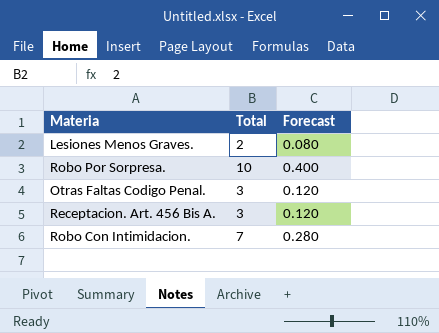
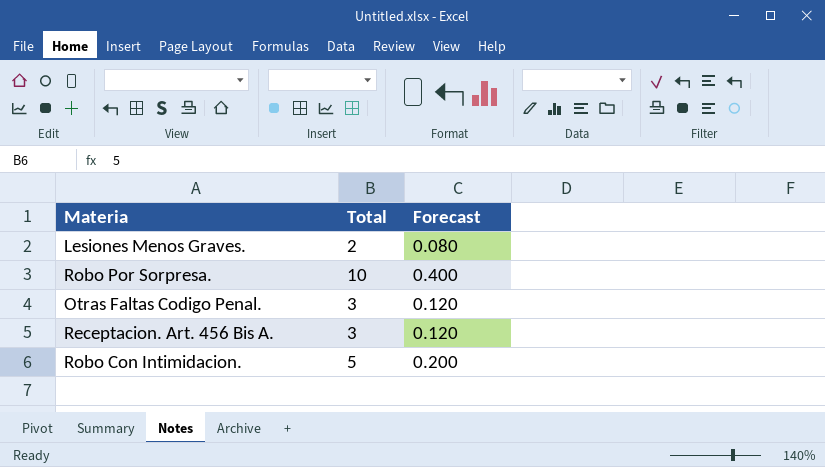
Robo Con Intimidacion. | Total: 7 -> 5
Robo Con Intimidacion. | Forecast: 0.280 -> 0.200

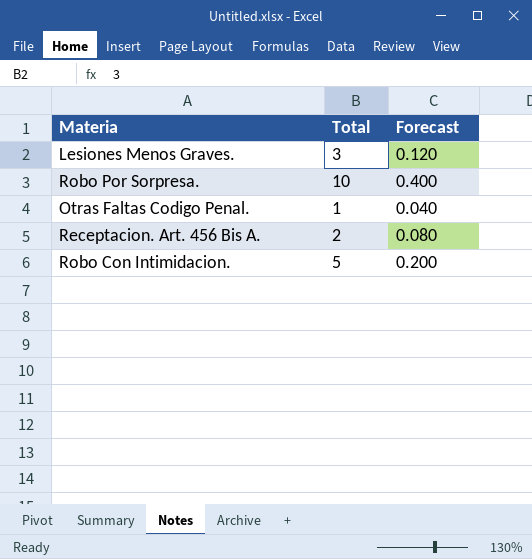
Lesiones Menos Graves. | Total: 2 -> 3
Lesiones Menos Graves. | Forecast: 0.080 -> 0.120
Otras Faltas Codigo Penal. | Total: 3 -> 1
Otras Faltas Codigo Penal. | Forecast: 0.120 -> 0.040
Receptacion. Art. 456 Bis A. | Total: 3 -> 2
Receptacion. Art. 456 Bis A. | Forecast: 0.120 -> 0.080

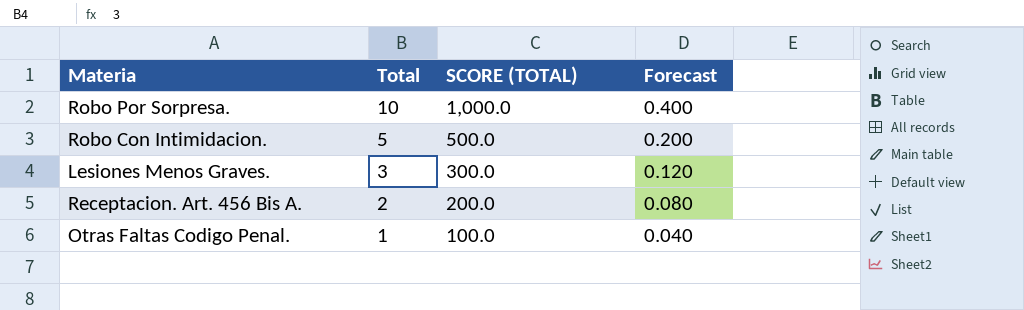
row order: none -> Total descending
column SCORE (TOTAL) | formula: none -> [Total] * 100

